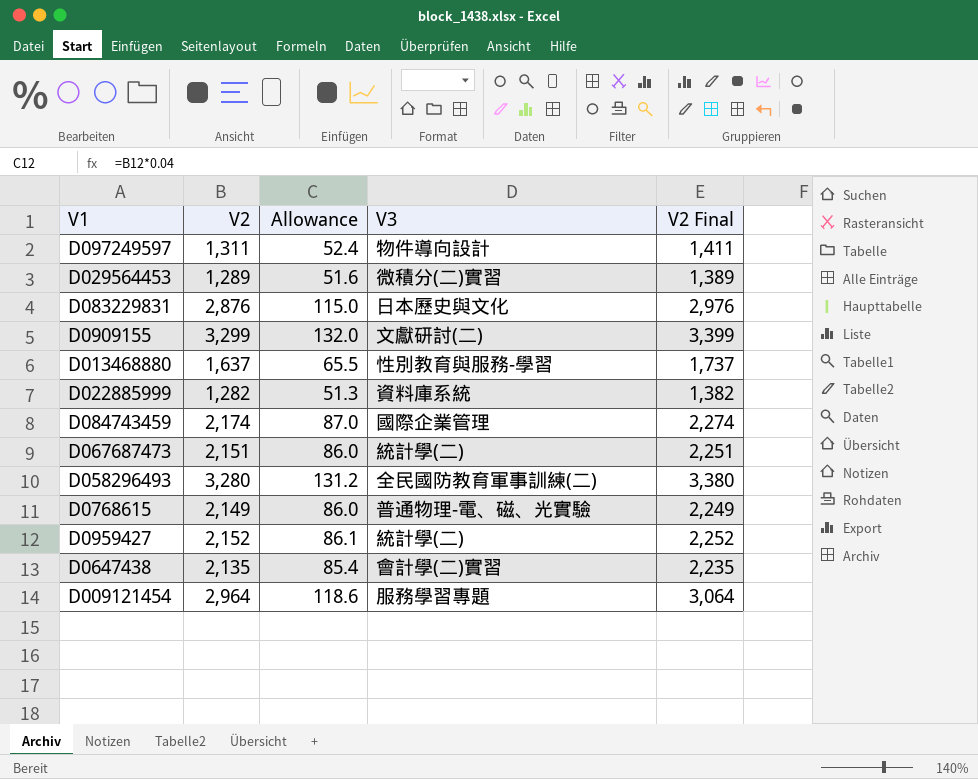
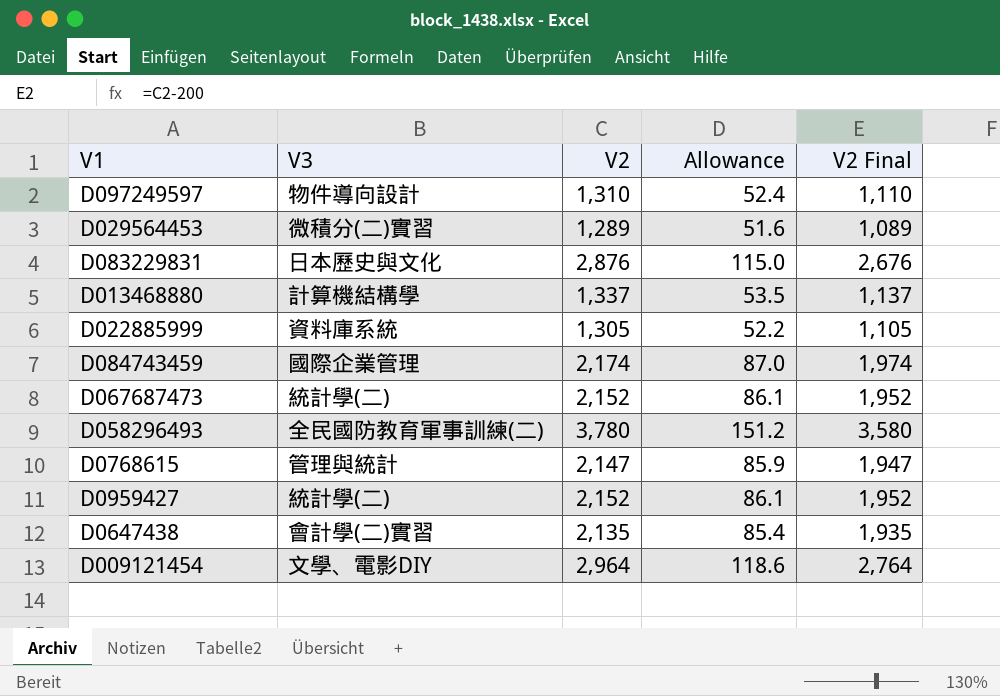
column V3 | position: 4 -> 2
column V2 Final | formula: [V2] + 100 -> [V2] - 200
row D0909155: 3,299 | 132.0 | 文獻研討(二) | 3,399 -> none
D097249597 | V2: 1,311 -> 1,310
D013468880 | V3: 性別教育與服務-學習 -> 計算機結構學
D013468880 | V2: 1,637 -> 1,337
D013468880 | Allowance: 65.5 -> 53.5
D022885999 | V2: 1,282 -> 1,305
D022885999 | Allowance: 51.3 -> 52.2
D067687473 | V2: 2,151 -> 2,152
D067687473 | Allowance: 86.0 -> 86.1
D058296493 | V2: 3,280 -> 3,780
D058296493 | Allowance: 131.2 -> 151.2
D0768615 | V3: 普通物理-電、磁、光實驗 -> 管理與統計
D0768615 | V2: 2,149 -> 2,147
D0768615 | Allowance: 86.0 -> 85.9
D009121454 | V3: 服務學習專題 -> 文學、電影DIY

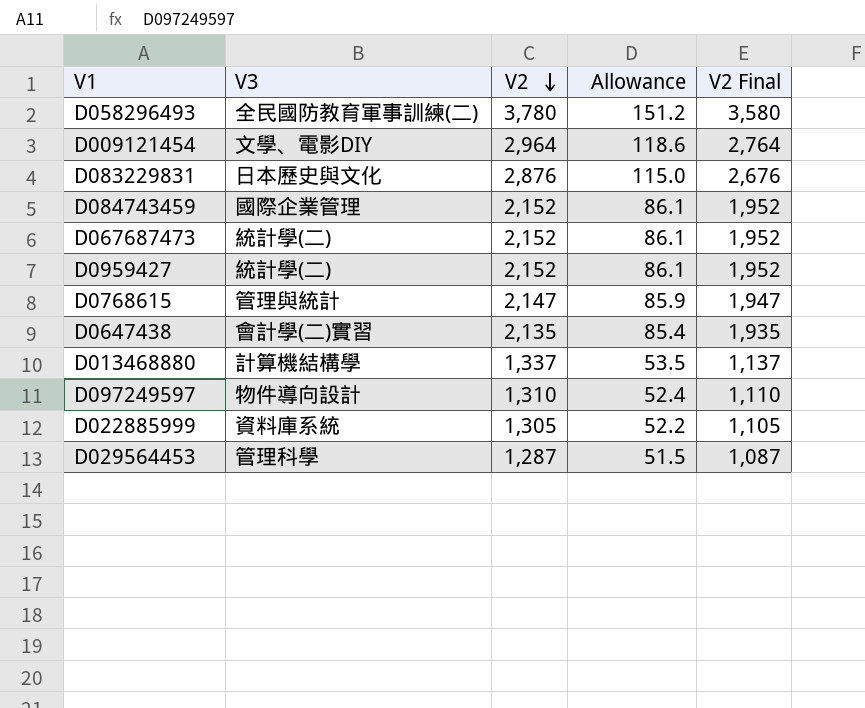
row order: none -> V2 descending
D084743459 | V2: 2,174 -> 2,152
D084743459 | Allowance: 87.0 -> 86.1
D084743459 | V2 Final: 1,974 -> 1,952
D029564453 | V3: 微積分(二)實習 -> 管理科學
D029564453 | V2: 1,289 -> 1,287
D029564453 | Allowance: 51.6 -> 51.5
D029564453 | V2 Final: 1,089 -> 1,087

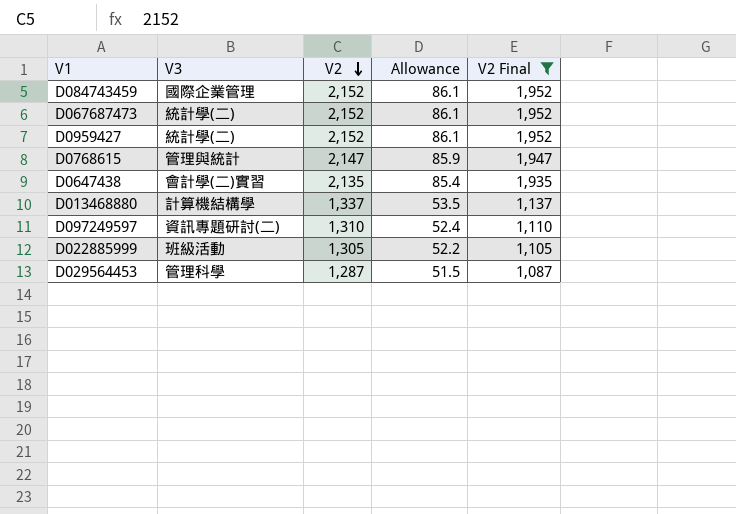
filter: none -> V2 Final <= 1,952
D097249597 | V3: 物件導向設計 -> 資訊專題研討(二)
D022885999 | V3: 資料庫系統 -> 班級活動

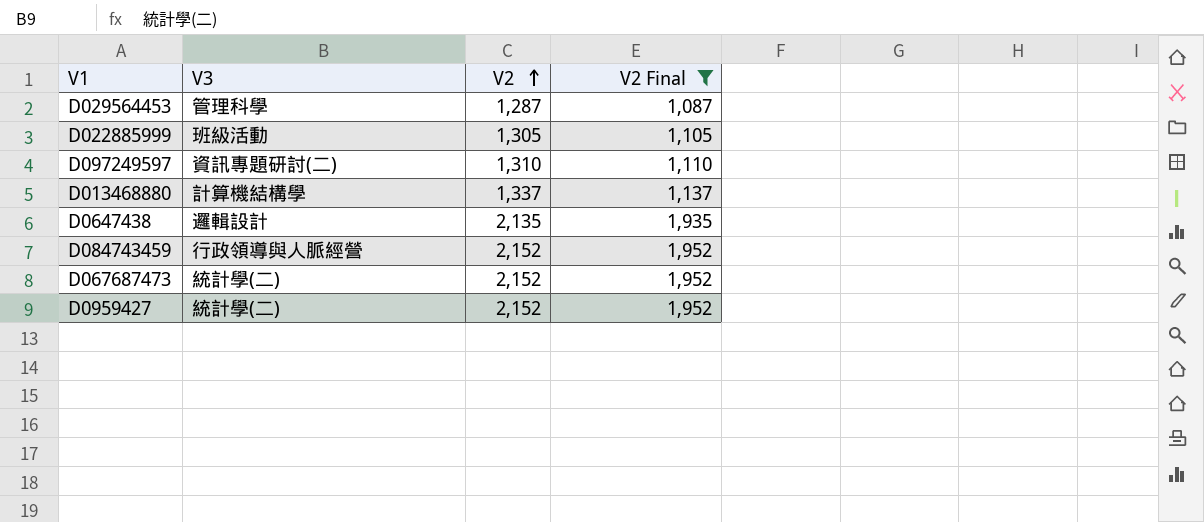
row order: V2 descending -> V2 ascending
column Allowance | formula: [V2] * 0.04 -> none
row D0768615: 管理與統計 | 2,147 | 85.9 | 1,947 -> none
D0647438 | V3: 會計學(二)實習 -> 邏輯設計
D084743459 | V3: 國際企業管理 -> 行政領導與人脈經營

